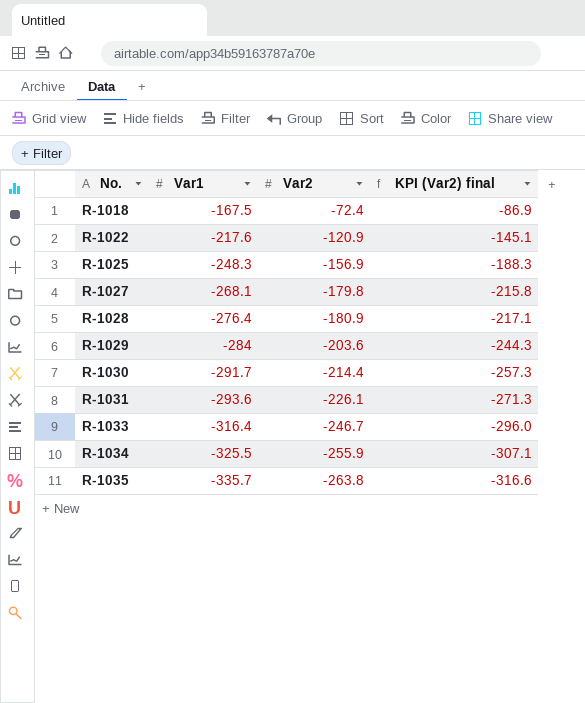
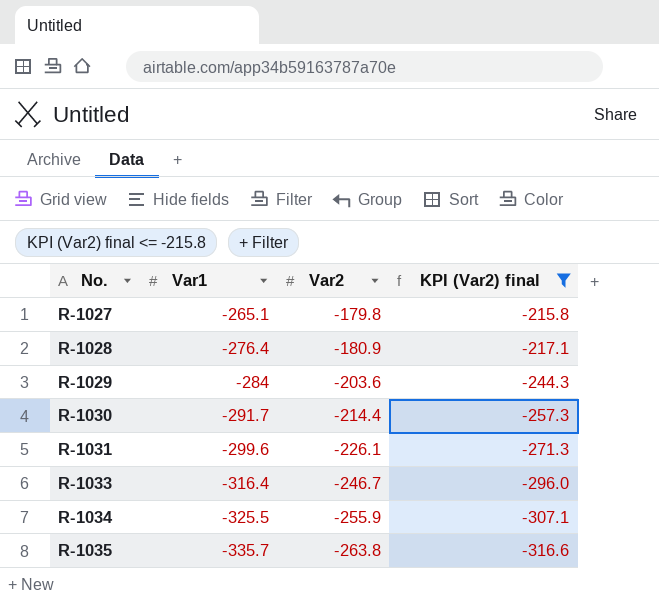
filter: none -> KPI (Var2) final <= -215.8
R-1027 | Var1: -268.1 -> -265.1
R-1031 | Var1: -293.6 -> -299.6

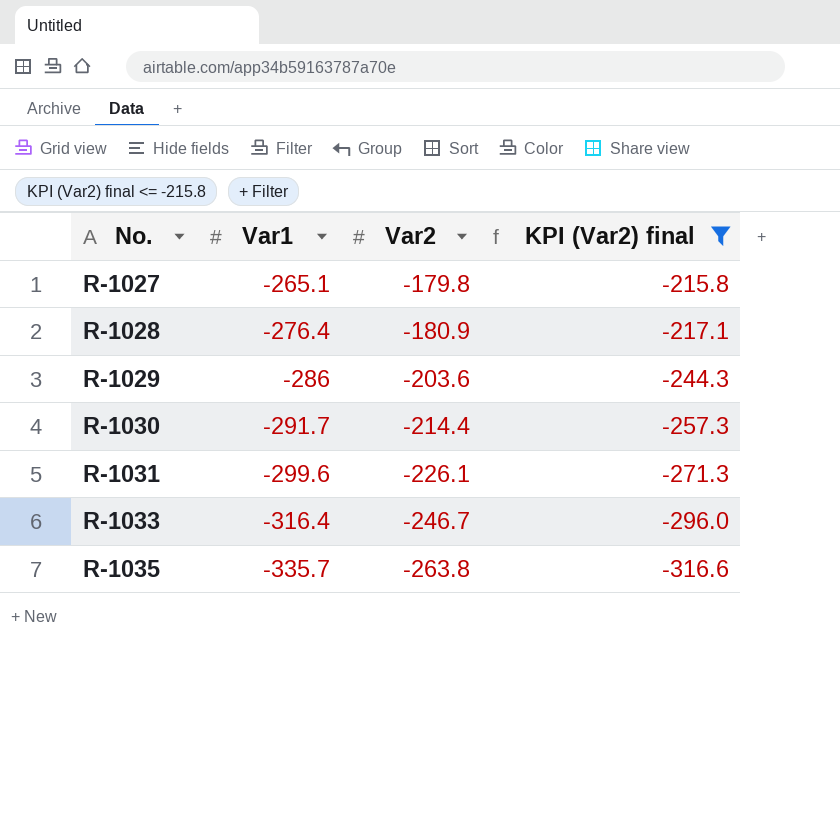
row R-1034: -325.5 | -255.9 | -307.1 -> none
R-1029 | Var1: -284 -> -286

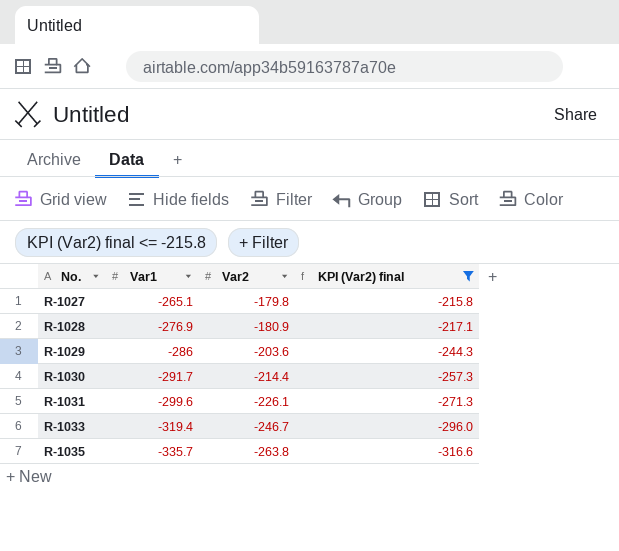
R-1028 | Var1: -276.4 -> -276.9
R-1033 | Var1: -316.4 -> -319.4

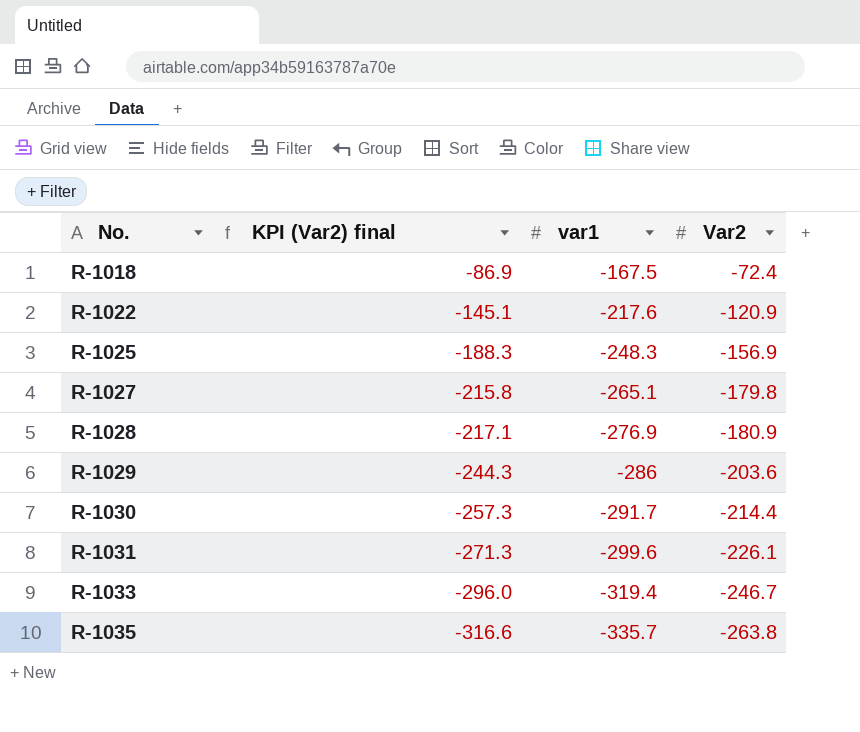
filter: KPI (Var2) final <= -215.8 -> none
column KPI (Var2) final | position: 4 -> 2
column name: Var1 -> var1

